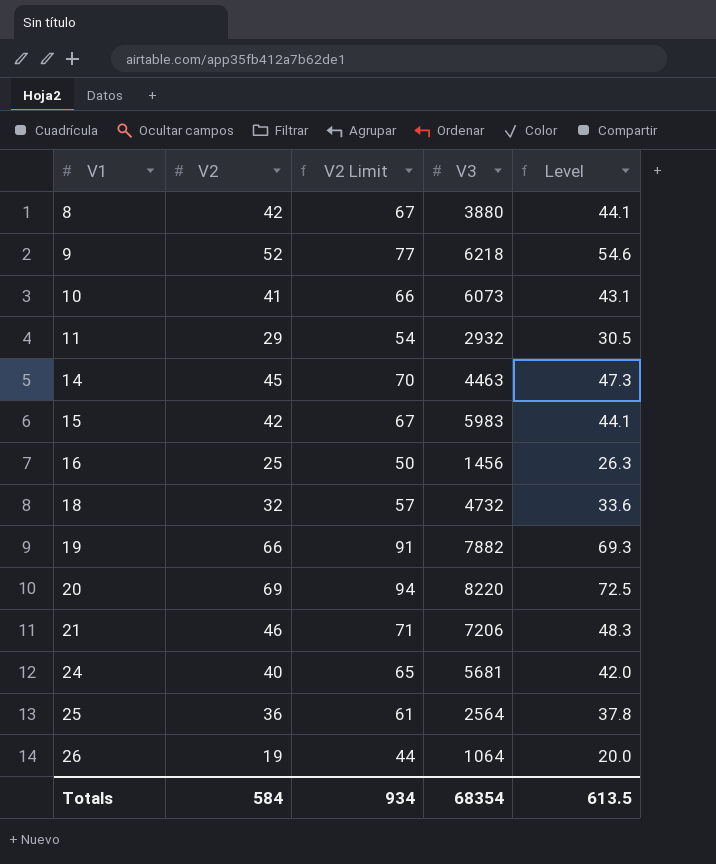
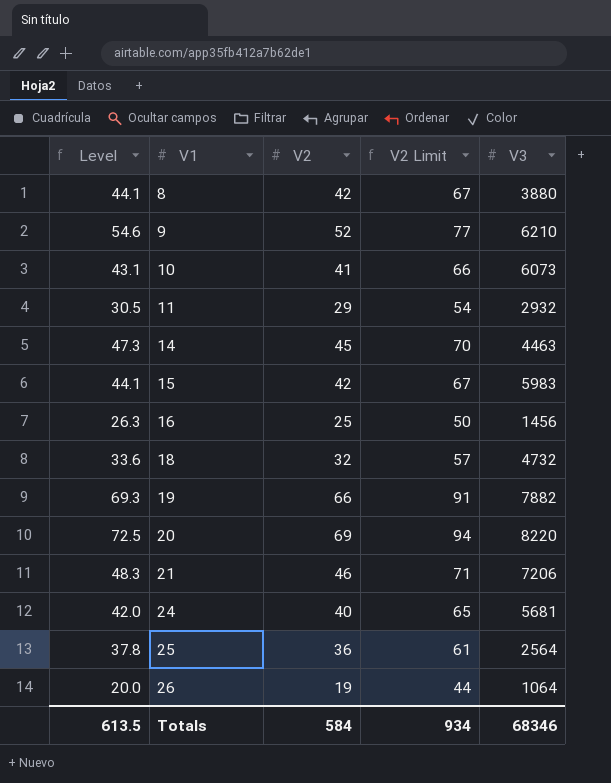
column Level | position: 5 -> 1
9 | V3: 6218 -> 6210
Totals | V3: 68354 -> 68346

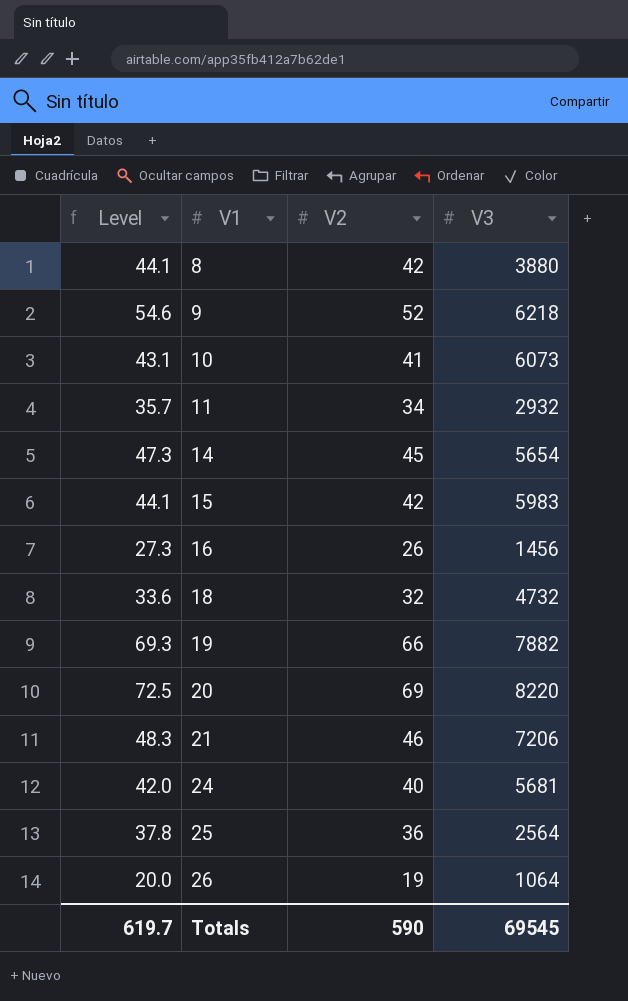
column V2 Limit | formula: [V2] + 25 -> none
9 | V3: 6210 -> 6218
11 | Level: 30.5 -> 35.7
11 | V2: 29 -> 34
14 | V3: 4463 -> 5654
16 | Level: 26.3 -> 27.3
16 | V2: 25 -> 26
Totals | Level: 613.5 -> 619.7
Totals | V2: 584 -> 590
Totals | V3: 68346 -> 69545

